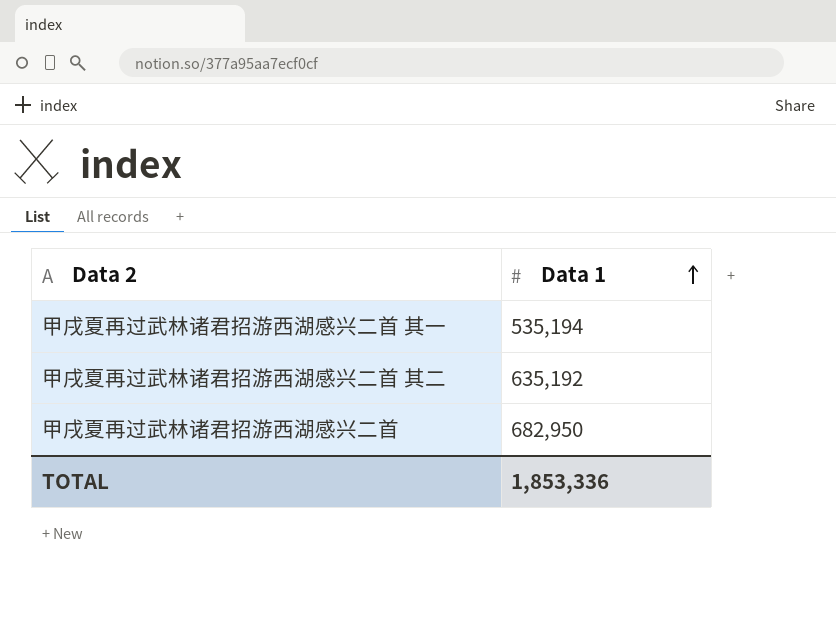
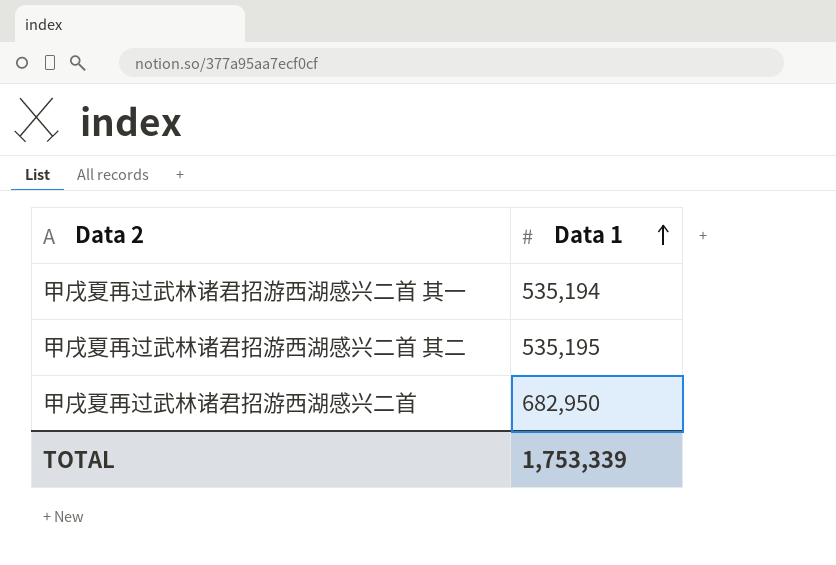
甲戌夏再过武林诸君招游西湖感兴二首 其二 | Data 1: 635,192 -> 535,195
TOTAL | Data 1: 1,853,336 -> 1,753,339

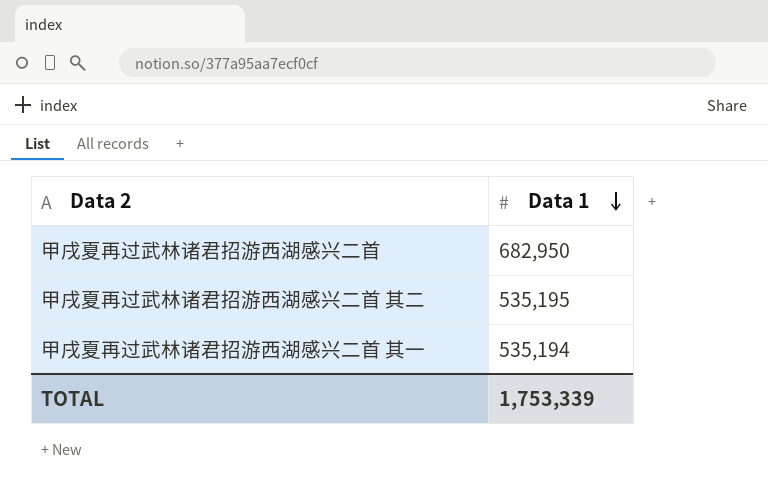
row order: Data 1 ascending -> Data 1 descending

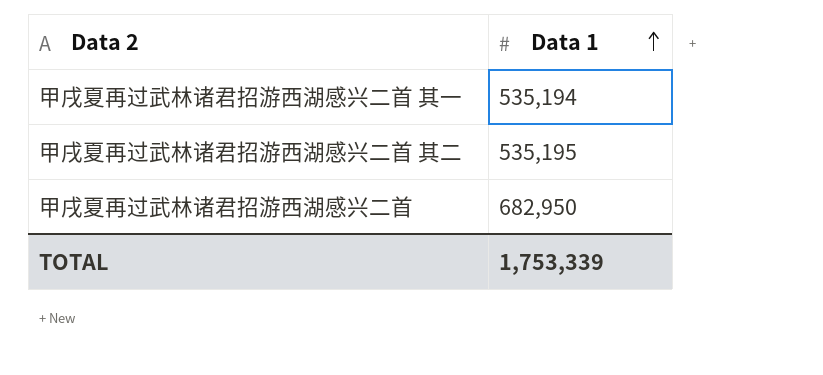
row order: Data 1 descending -> Data 1 ascending

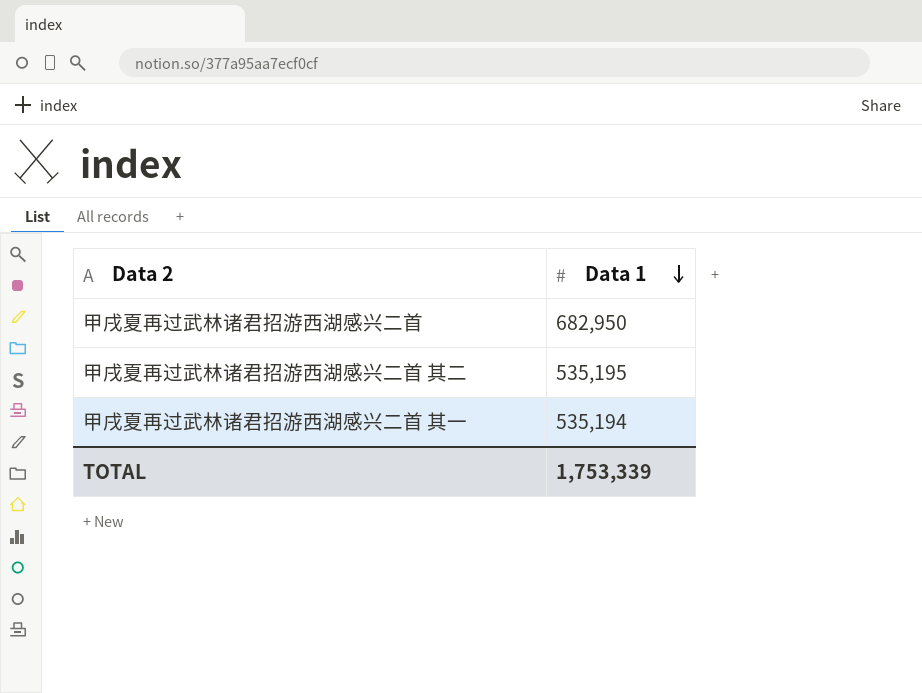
row order: Data 1 ascending -> Data 1 descending

